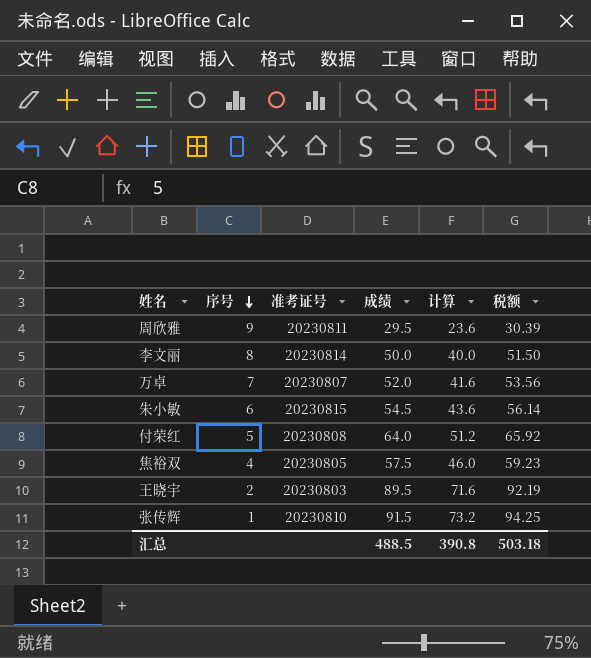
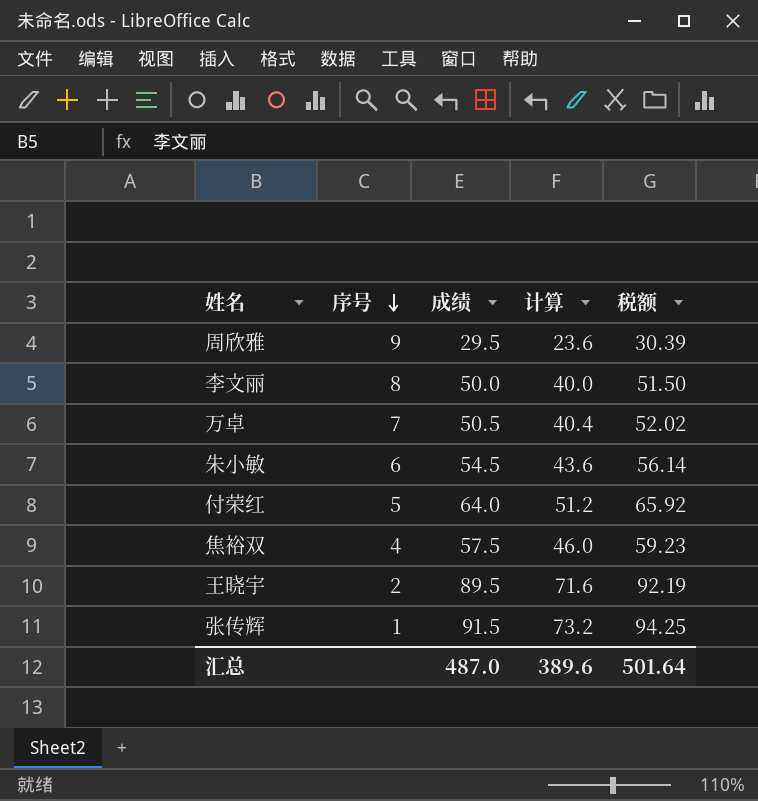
column 准考证号 | position: 3 -> none
万卓 | 成绩: 52.0 -> 50.5
万卓 | 计算: 41.6 -> 40.4
万卓 | 税额: 53.56 -> 52.02
汇总 | 成绩: 488.5 -> 487.0
汇总 | 计算: 390.8 -> 389.6
汇总 | 税额: 503.18 -> 501.64

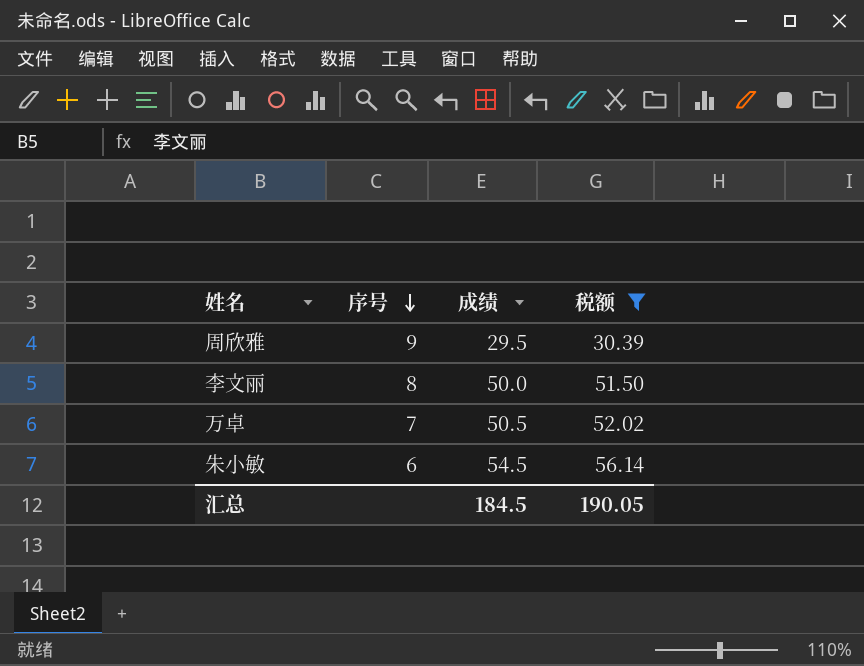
filter: none -> 税额 <= 56.14
column 计算 | formula: [成绩] * 0.8 -> none
汇总 | 成绩: 487.0 -> 184.5
汇总 | 税额: 501.64 -> 190.05

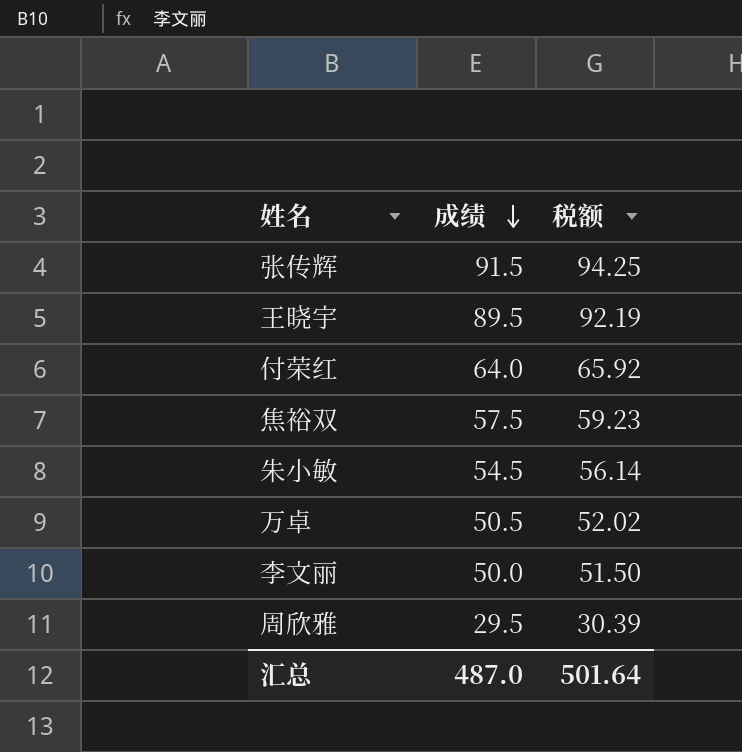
filter: 税额 <= 56.14 -> none
row order: 序号 descending -> 成绩 descending
column 序号 | position: 2 -> none
汇总 | 成绩: 184.5 -> 487.0
汇总 | 税额: 190.05 -> 501.64

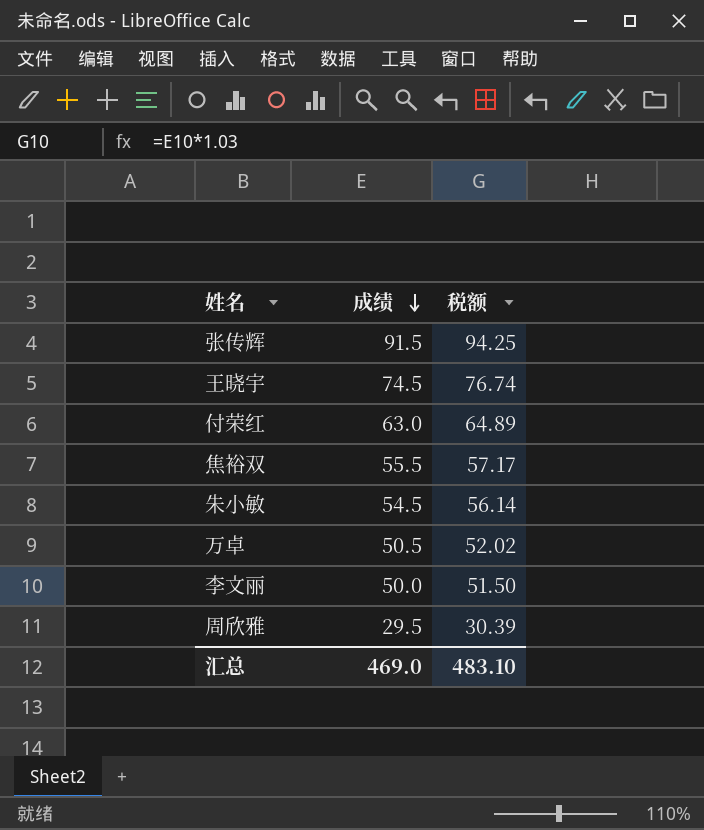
王晓宇 | 成绩: 89.5 -> 74.5
王晓宇 | 税额: 92.19 -> 76.74
付荣红 | 成绩: 64.0 -> 63.0
付荣红 | 税额: 65.92 -> 64.89
焦裕双 | 成绩: 57.5 -> 55.5
焦裕双 | 税额: 59.23 -> 57.17
汇总 | 成绩: 487.0 -> 469.0
汇总 | 税额: 501.64 -> 483.10

